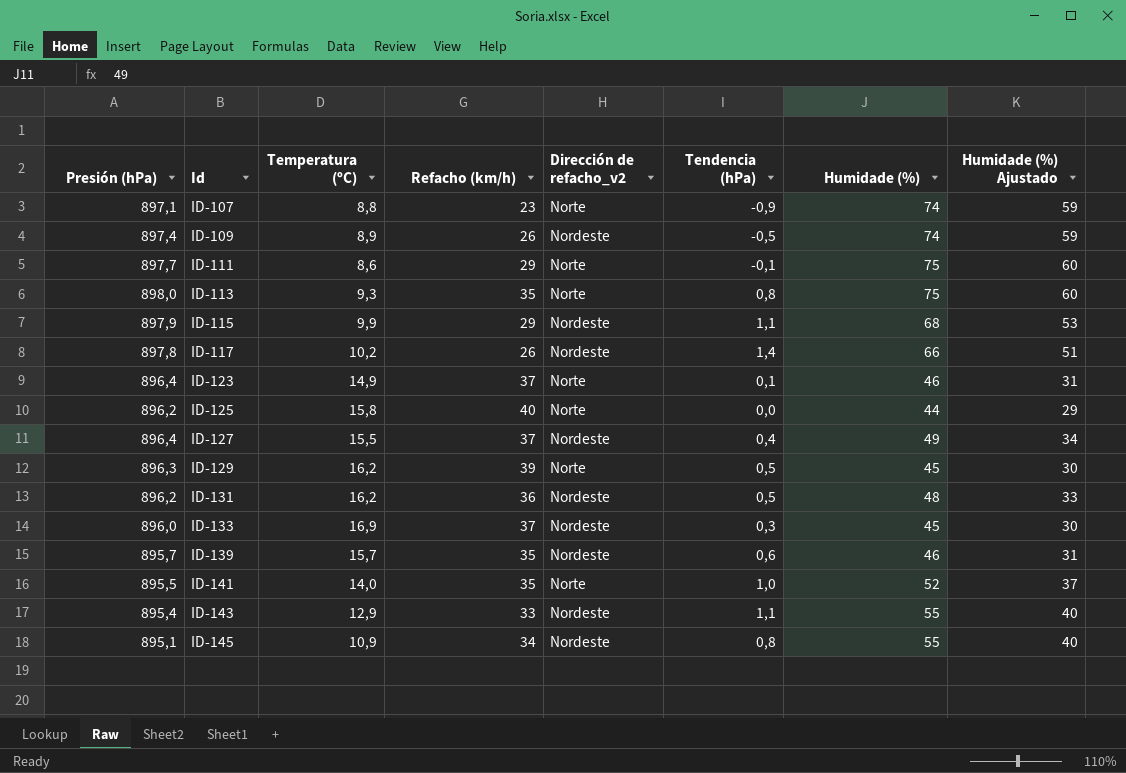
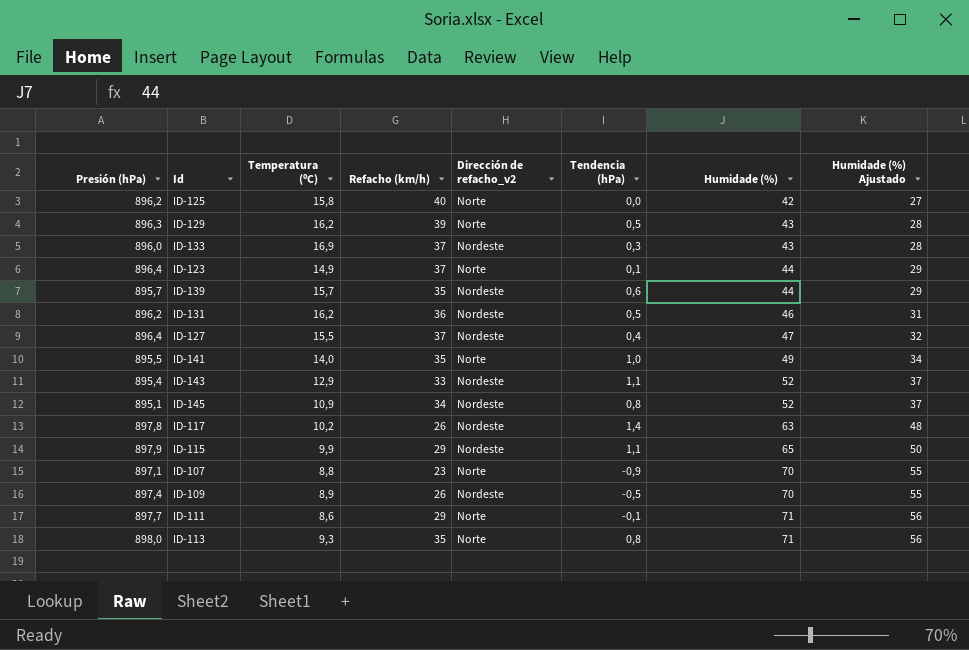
row order: Id ascending -> Humidade (%) ascending
ID-125 | Humidade (%): 44 -> 42
ID-125 | Humidade (%) Ajustado: 29 -> 27
ID-129 | Humidade (%): 45 -> 43
ID-129 | Humidade (%) Ajustado: 30 -> 28
ID-133 | Humidade (%): 45 -> 43
ID-133 | Humidade (%) Ajustado: 30 -> 28
ID-123 | Humidade (%): 46 -> 44
ID-123 | Humidade (%) Ajustado: 31 -> 29
ID-139 | Humidade (%): 46 -> 44
ID-139 | Humidade (%) Ajustado: 31 -> 29
ID-131 | Humidade (%): 48 -> 46
ID-131 | Humidade (%) Ajustado: 33 -> 31
ID-127 | Humidade (%): 49 -> 47
ID-127 | Humidade (%) Ajustado: 34 -> 32
ID-141 | Humidade (%): 52 -> 49
ID-141 | Humidade (%) Ajustado: 37 -> 34
ID-143 | Humidade (%): 55 -> 52
ID-143 | Humidade (%) Ajustado: 40 -> 37
ID-145 | Humidade (%): 55 -> 52
ID-145 | Humidade (%) Ajustado: 40 -> 37
ID-117 | Humidade (%): 66 -> 63
ID-117 | Humidade (%) Ajustado: 51 -> 48
ID-115 | Humidade (%): 68 -> 65
ID-115 | Humidade (%) Ajustado: 53 -> 50
ID-107 | Humidade (%): 74 -> 70
ID-107 | Humidade (%) Ajustado: 59 -> 55
ID-109 | Humidade (%): 74 -> 70
ID-109 | Humidade (%) Ajustado: 59 -> 55
ID-111 | Humidade (%): 75 -> 71
ID-111 | Humidade (%) Ajustado: 60 -> 56
ID-113 | Humidade (%): 75 -> 71
ID-113 | Humidade (%) Ajustado: 60 -> 56

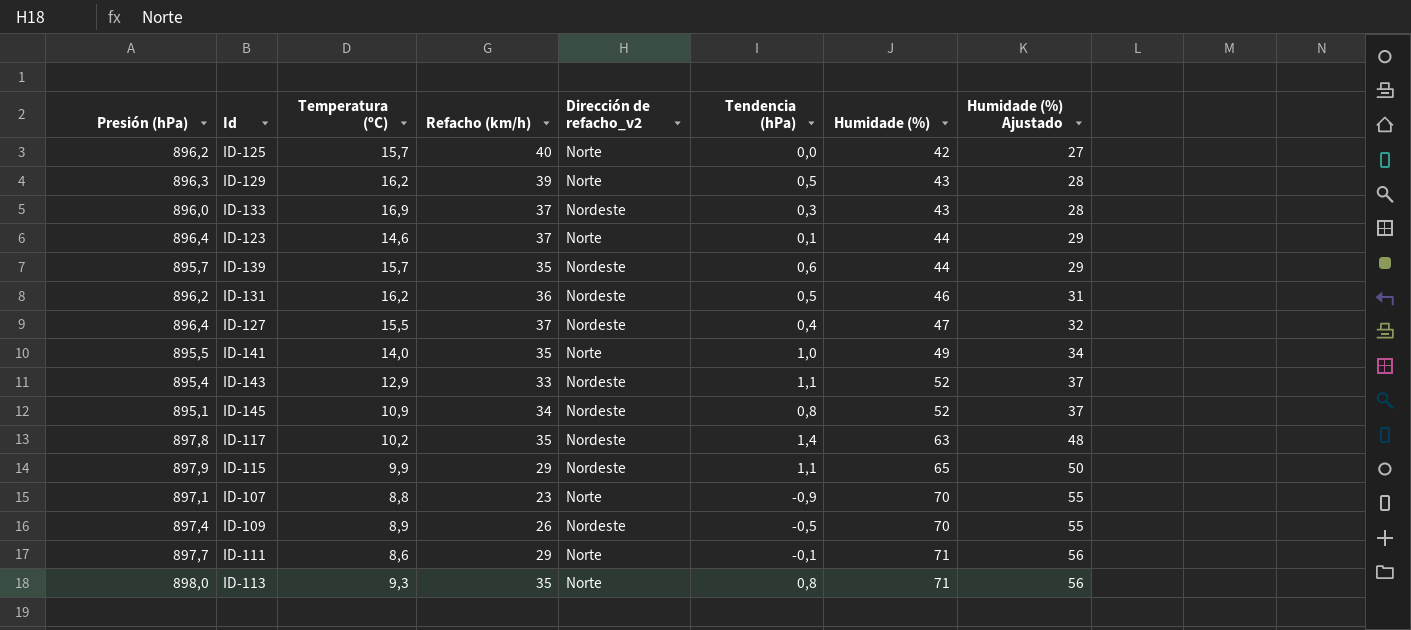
ID-125 | Temperatura (ºC): 15,8 -> 15,7
ID-123 | Temperatura (ºC): 14,9 -> 14,6
ID-117 | Refacho (km/h): 26 -> 35

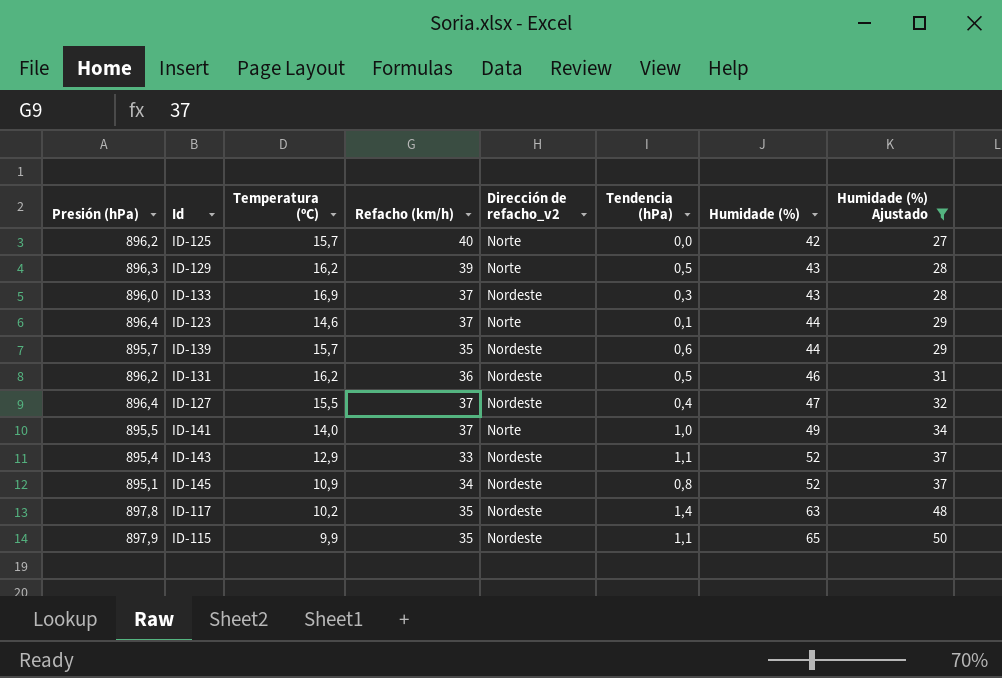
filter: none -> Humidade (%) Ajustado <= 50
ID-141 | Refacho (km/h): 35 -> 37
ID-115 | Refacho (km/h): 29 -> 35

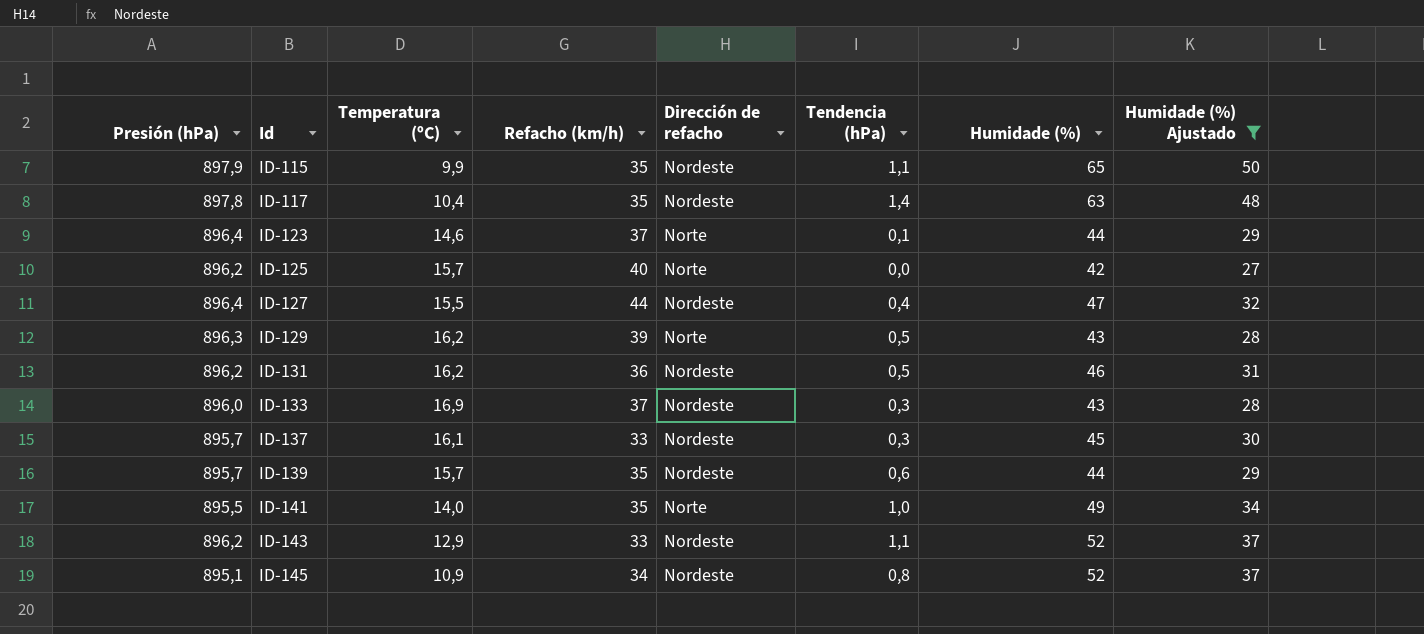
row order: Humidade (%) ascending -> Id ascending
column name: Dirección de refacho_v2 -> Dirección de refacho
ID-117 | Temperatura (ºC): 10,2 -> 10,4
ID-127 | Refacho (km/h): 37 -> 44
row ID-137: none -> 895,7 | 16,1 | 33 | Nordeste | 0,3 | 45 | 30
ID-141 | Refacho (km/h): 37 -> 35
ID-143 | Presión (hPa): 895,4 -> 896,2

